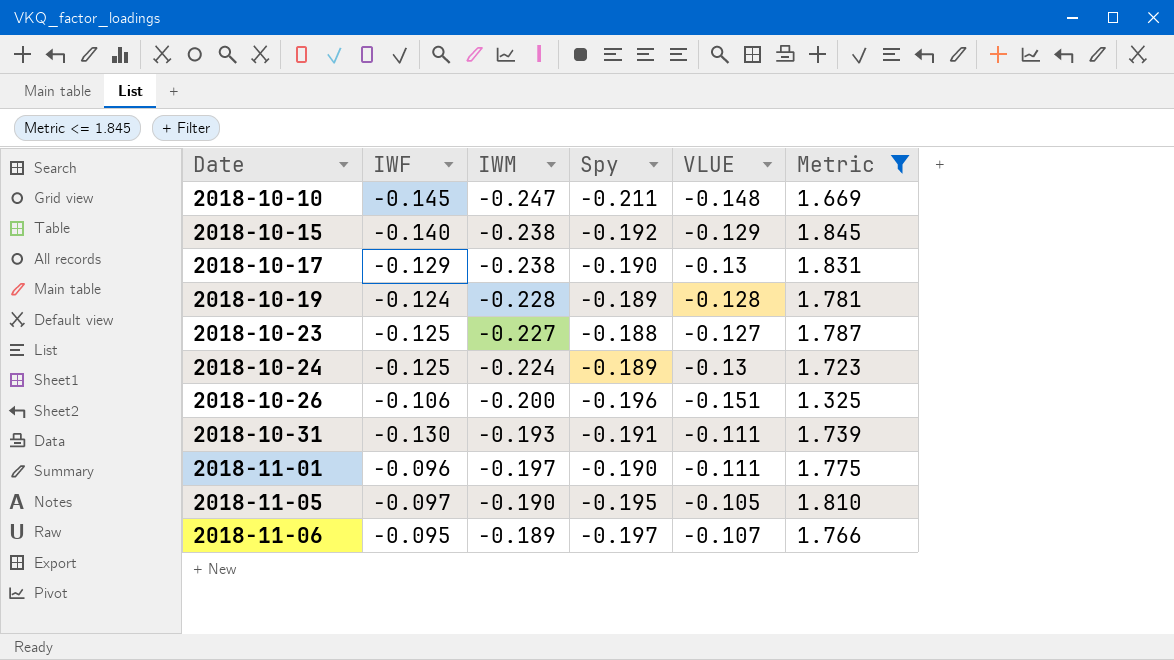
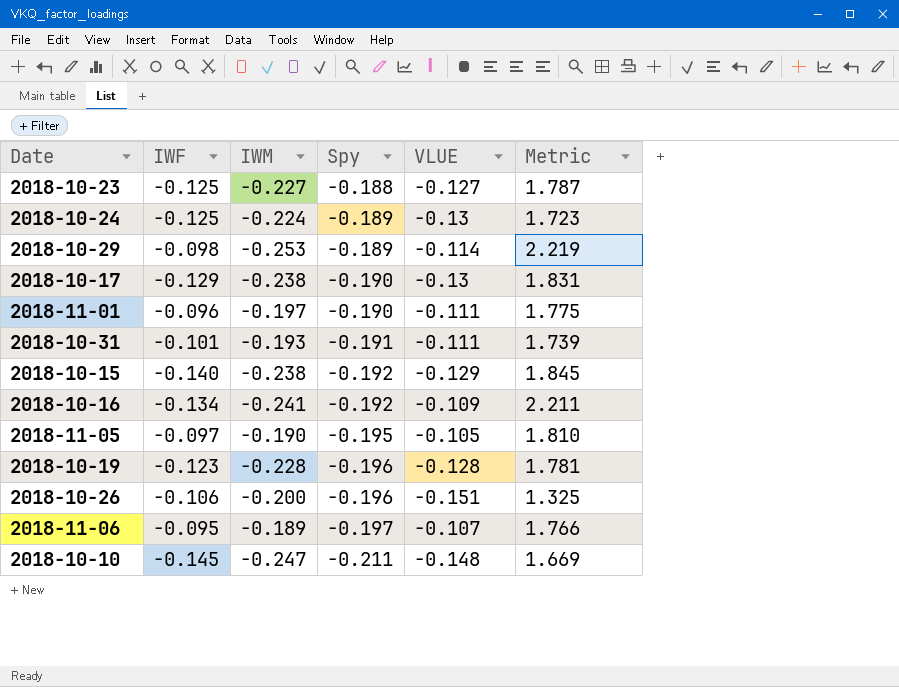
filter: Metric <= 1.845 -> none
row order: Date ascending -> Spy descending
2018-10-31 | IWF: -0.130 -> -0.101
2018-10-19 | IWF: -0.124 -> -0.123
2018-10-19 | Spy: -0.189 -> -0.196

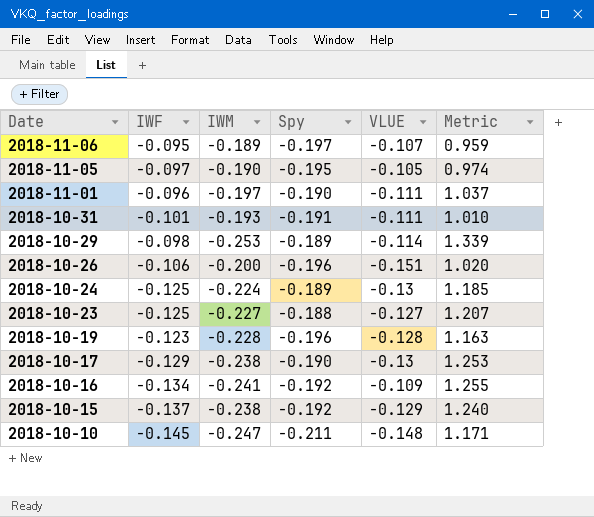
row order: Spy descending -> Date descending
column Metric | formula: [IWM] / [VLUE] -> [IWM] / [Spy]
2018-10-15 | IWF: -0.140 -> -0.137

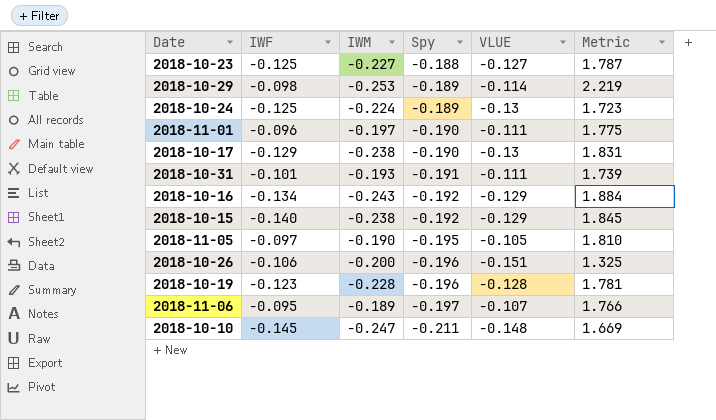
row order: Date descending -> Spy descending
column Metric | formula: [IWM] / [Spy] -> [IWM] / [VLUE]
2018-10-16 | IWM: -0.241 -> -0.243
2018-10-16 | VLUE: -0.109 -> -0.129
2018-10-15 | IWF: -0.137 -> -0.140

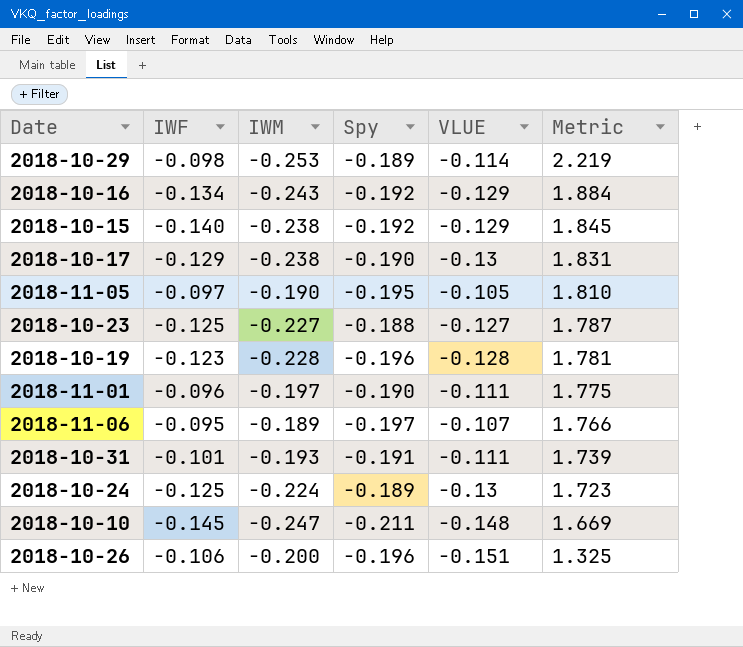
row order: Spy descending -> Metric descending

